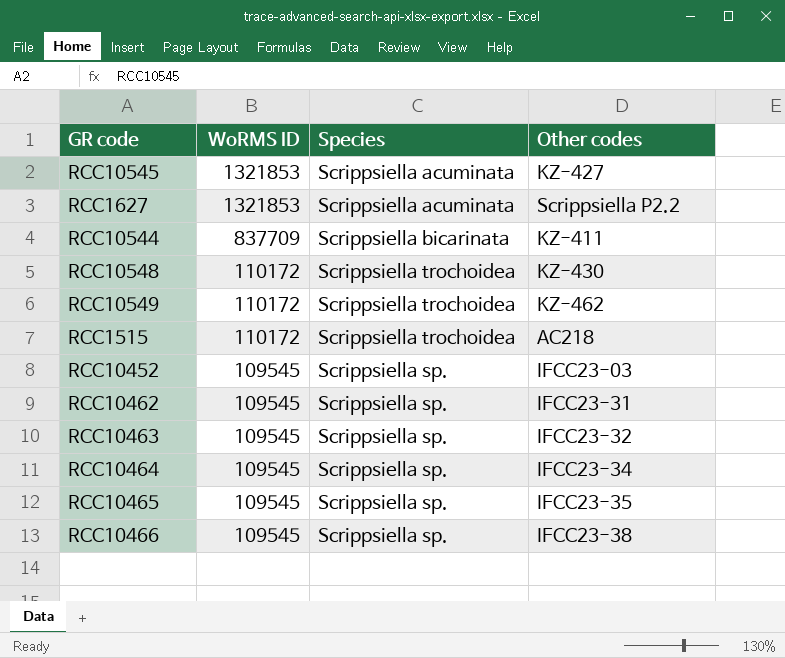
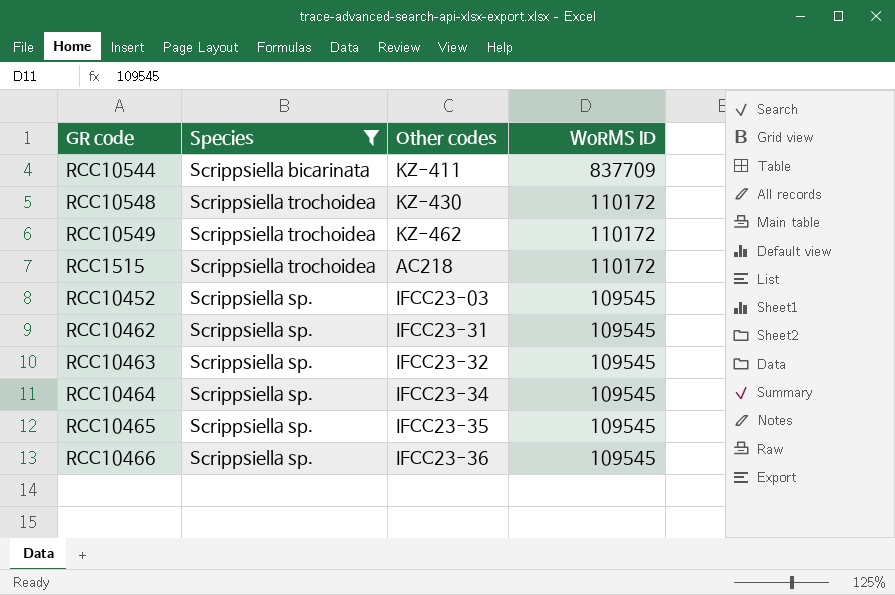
filter: none -> Species != Scrippsiella acuminata
column WoRMS ID | position: 2 -> 4
RCC10466 | Other codes: IFCC23-38 -> IFCC23-36

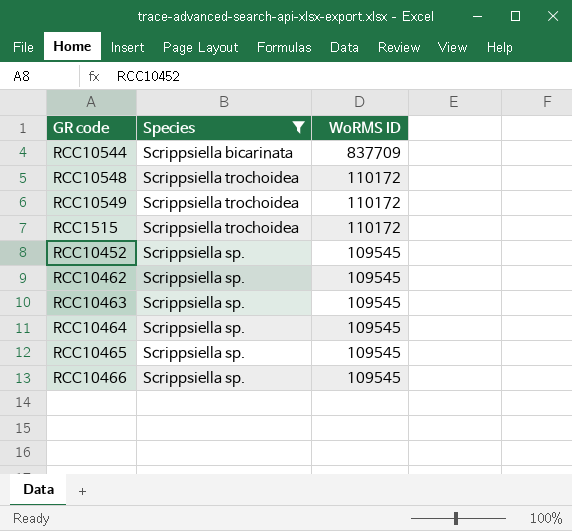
column Other codes | position: 3 -> none

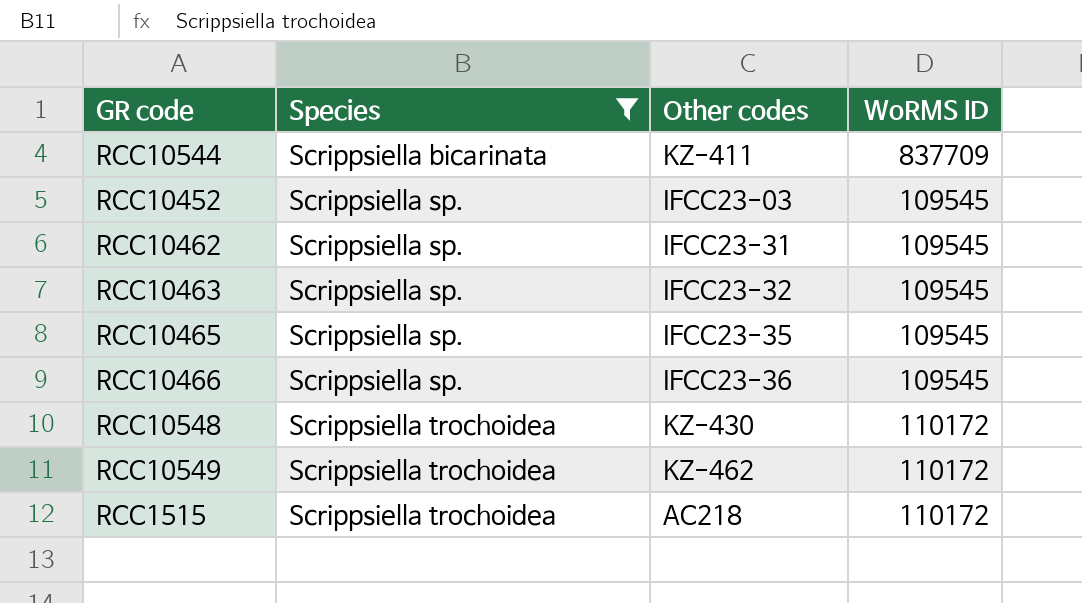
row order: WoRMS ID descending -> Species ascending
column Other codes | position: none -> 3
row RCC10464: Scrippsiella sp. | 109545 -> none

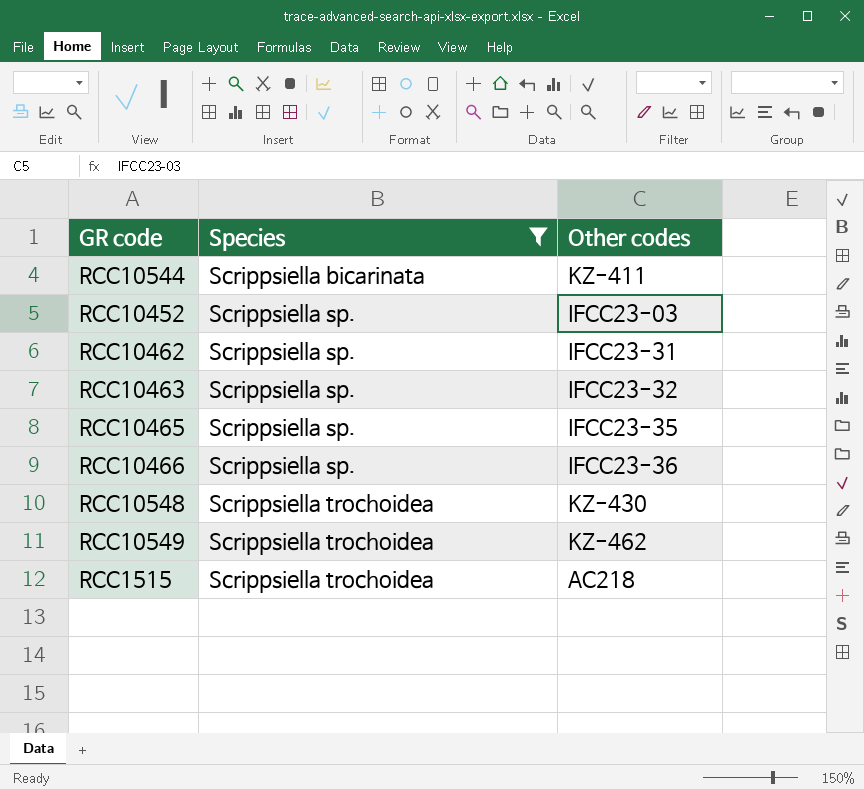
column WoRMS ID | position: 4 -> none

